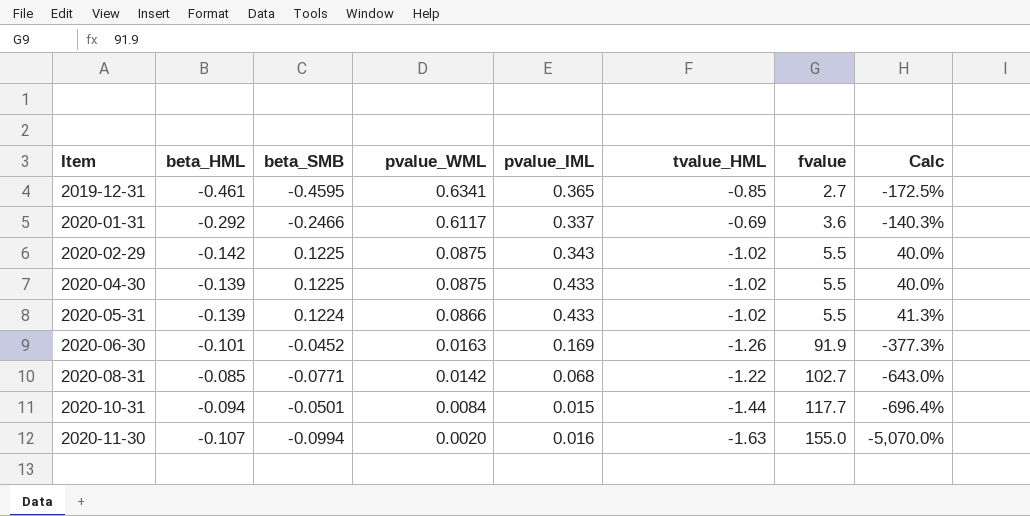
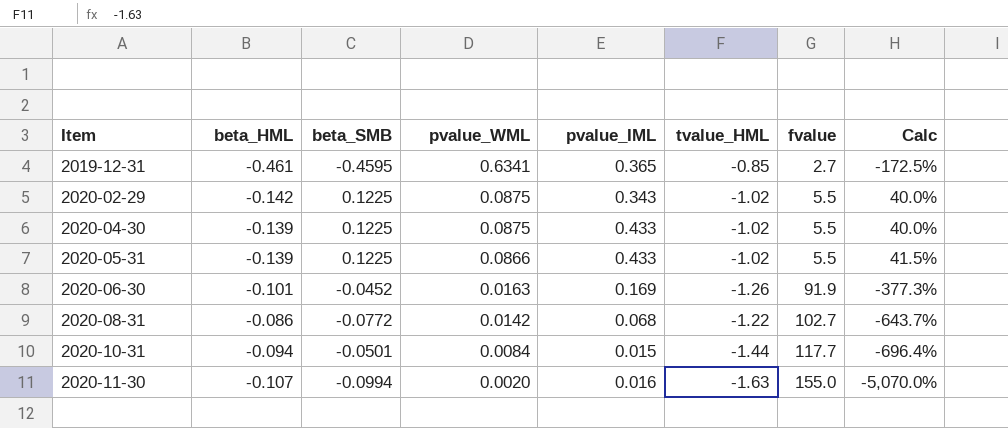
row 2020-01-31: -0.292 | -0.2466 | 0.6117 | 0.337 | -0.69 | 3.6 | -140.3% -> none
2020-05-31 | beta_SMB: 0.1224 -> 0.1225
2020-05-31 | Calc: 41.3% -> 41.5%
2020-08-31 | beta_HML: -0.085 -> -0.086
2020-08-31 | beta_SMB: -0.0771 -> -0.0772
2020-08-31 | Calc: -643.0% -> -643.7%

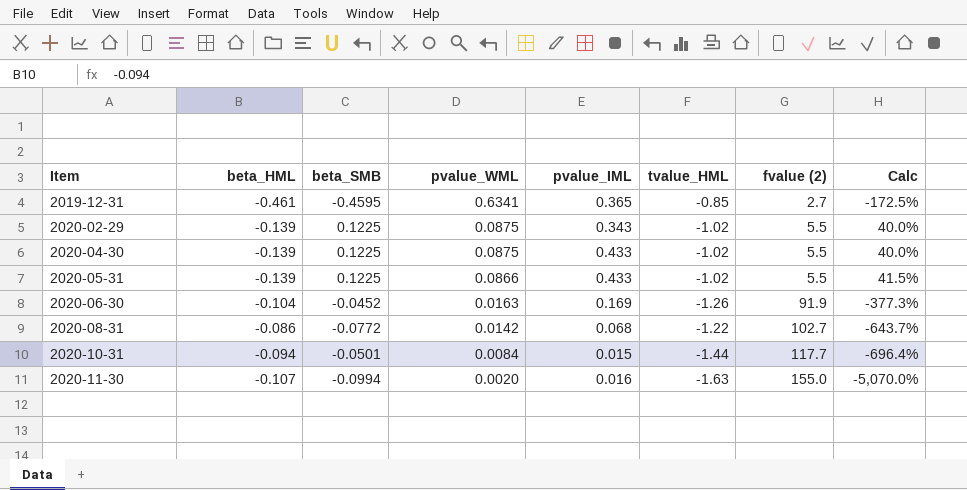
column name: fvalue -> fvalue (2)
2020-02-29 | beta_HML: -0.142 -> -0.139
2020-06-30 | beta_HML: -0.101 -> -0.104

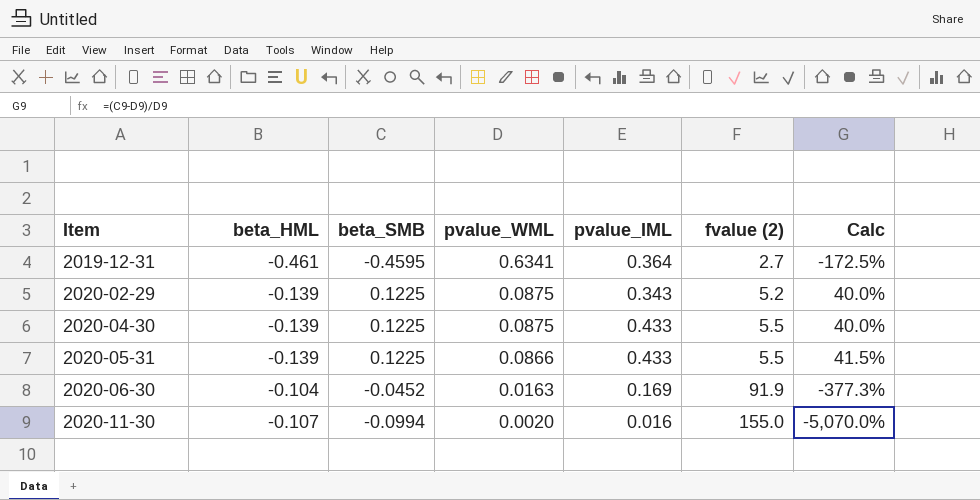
column tvalue_HML | position: 6 -> none
row 2020-08-31: -0.086 | -0.0772 | 0.0142 | 0.068 | -1.22 | 102.7 | -643.7% -> none
row 2020-10-31: -0.094 | -0.0501 | 0.0084 | 0.015 | -1.44 | 117.7 | -696.4% -> none
2019-12-31 | pvalue_IML: 0.365 -> 0.364
2020-02-29 | fvalue (2): 5.5 -> 5.2

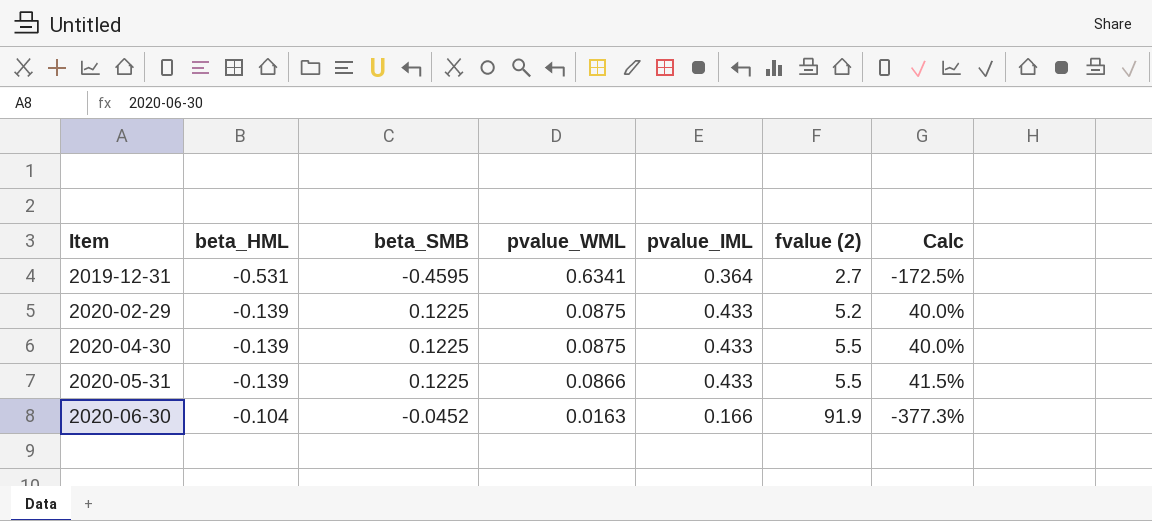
row 2020-11-30: -0.107 | -0.0994 | 0.0020 | 0.016 | 155.0 | -5,070.0% -> none
2019-12-31 | beta_HML: -0.461 -> -0.531
2020-02-29 | pvalue_IML: 0.343 -> 0.433
2020-06-30 | pvalue_IML: 0.169 -> 0.166

